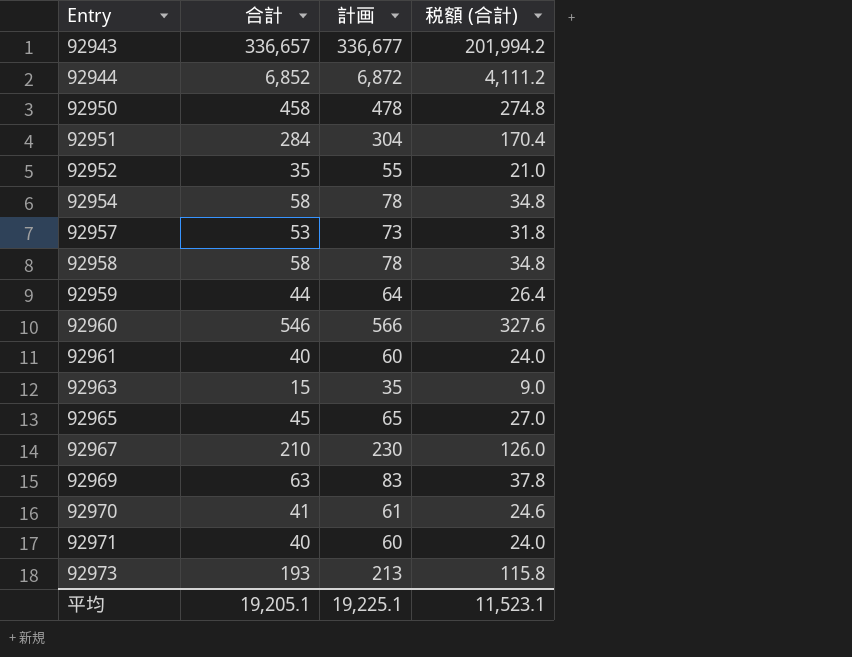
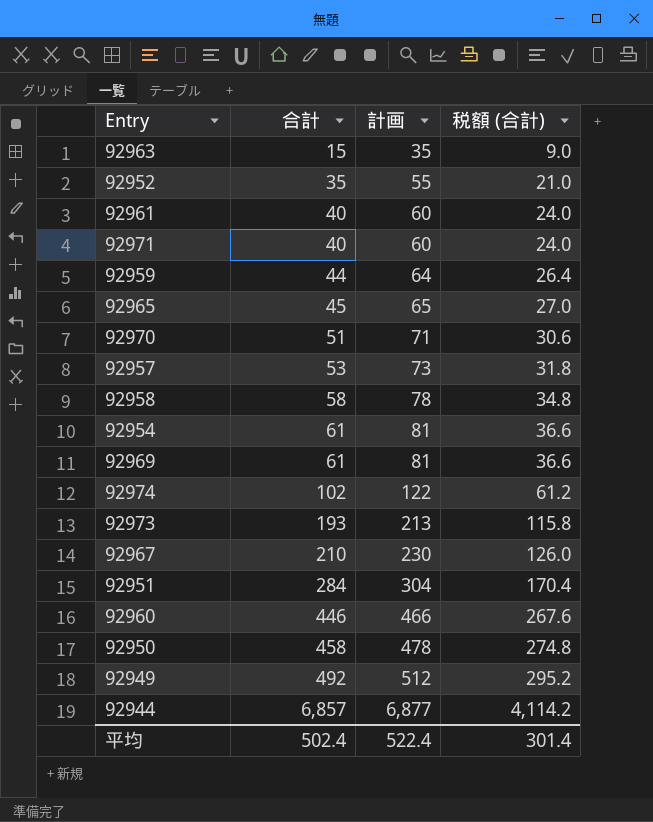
row order: Entry ascending -> 合計 ascending
row 92943: 336,657 | 336,677 | 201,994.2 -> none
92970 | 合計: 41 -> 51
92970 | 計画: 61 -> 71
92970 | 税額 (合計): 24.6 -> 30.6
92954 | 合計: 58 -> 61
92954 | 計画: 78 -> 81
92954 | 税額 (合計): 34.8 -> 36.6
92969 | 合計: 63 -> 61
92969 | 計画: 83 -> 81
92969 | 税額 (合計): 37.8 -> 36.6
row 92974: none -> 102 | 122 | 61.2
92960 | 合計: 546 -> 446
92960 | 計画: 566 -> 466
92960 | 税額 (合計): 327.6 -> 267.6
row 92949: none -> 492 | 512 | 295.2
92944 | 合計: 6,852 -> 6,857
92944 | 計画: 6,872 -> 6,877
92944 | 税額 (合計): 4,111.2 -> 4,114.2
平均 | 合計: 19,205.1 -> 502.4
平均 | 計画: 19,225.1 -> 522.4
平均 | 税額 (合計): 11,523.1 -> 301.4

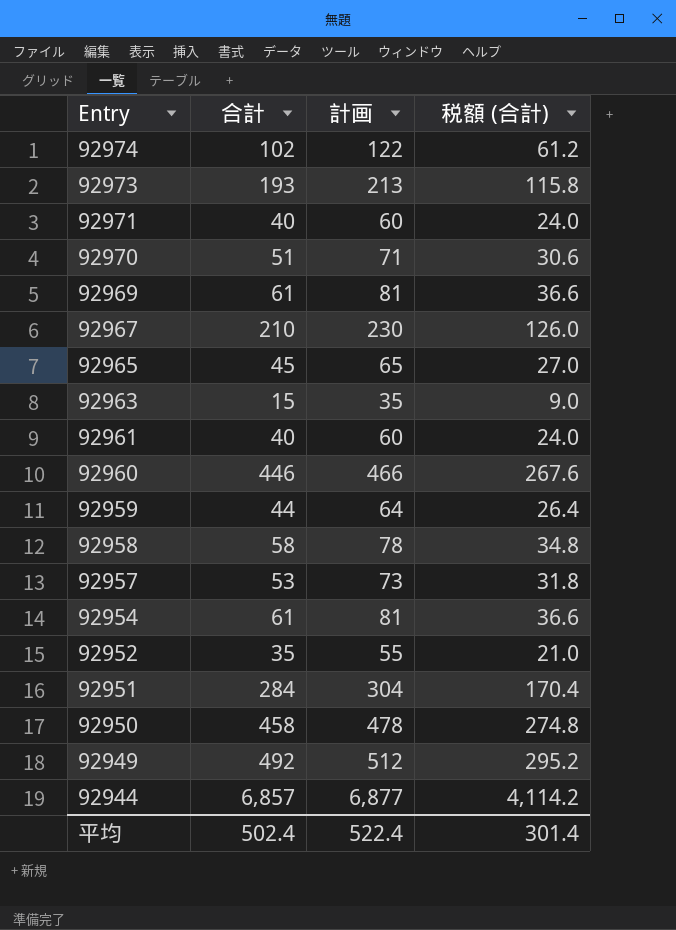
row order: 合計 ascending -> Entry descending

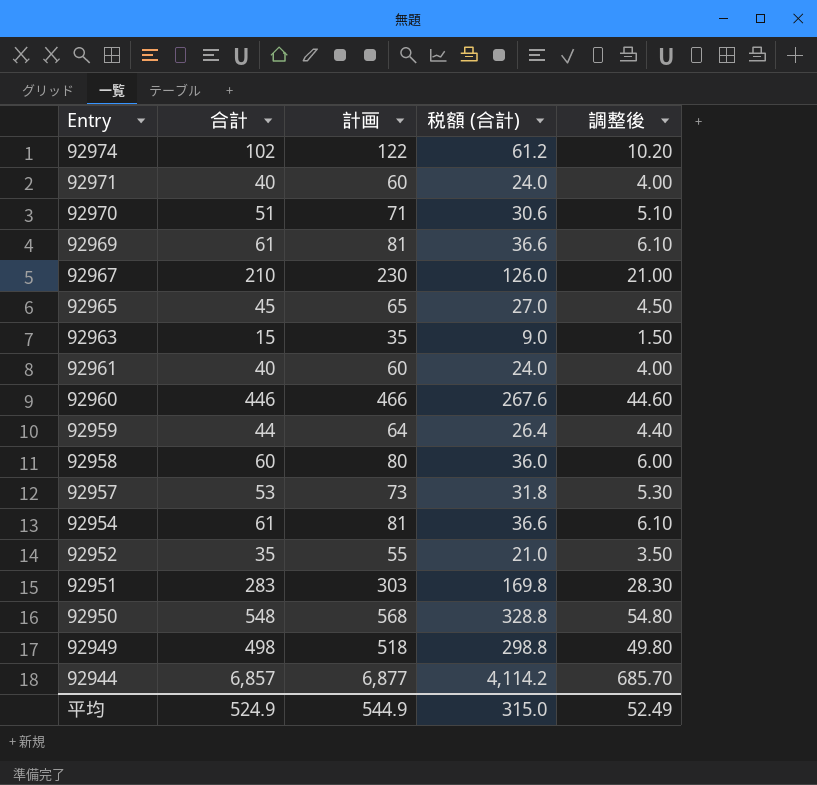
column 調整後 | formula: none -> [合計] * 0.1
row 92973: 193 | 213 | 115.8 -> none
92958 | 合計: 58 -> 60
92958 | 計画: 78 -> 80
92958 | 税額 (合計): 34.8 -> 36.0
92951 | 合計: 284 -> 283
92951 | 計画: 304 -> 303
92951 | 税額 (合計): 170.4 -> 169.8
92950 | 合計: 458 -> 548
92950 | 計画: 478 -> 568
92950 | 税額 (合計): 274.8 -> 328.8
92949 | 合計: 492 -> 498
92949 | 計画: 512 -> 518
92949 | 税額 (合計): 295.2 -> 298.8
平均 | 合計: 502.4 -> 524.9
平均 | 計画: 522.4 -> 544.9
平均 | 税額 (合計): 301.4 -> 315.0

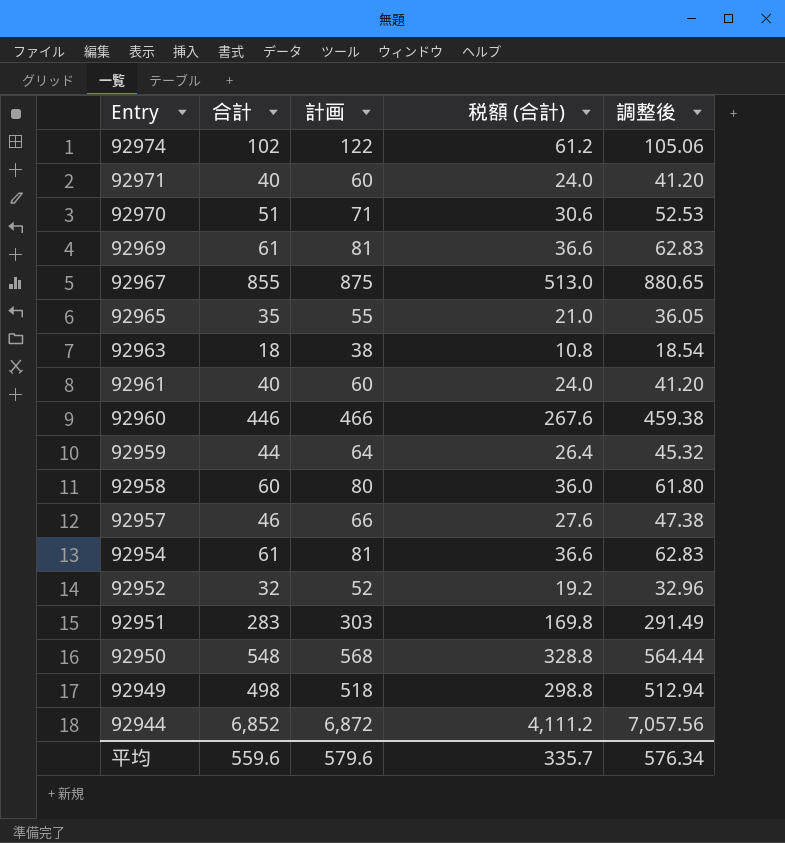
column 調整後 | formula: [合計] * 0.1 -> [合計] * 1.03
92967 | 合計: 210 -> 855
92967 | 計画: 230 -> 875
92967 | 税額 (合計): 126.0 -> 513.0
92965 | 合計: 45 -> 35
92965 | 計画: 65 -> 55
92965 | 税額 (合計): 27.0 -> 21.0
92963 | 合計: 15 -> 18
92963 | 計画: 35 -> 38
92963 | 税額 (合計): 9.0 -> 10.8
92957 | 合計: 53 -> 46
92957 | 計画: 73 -> 66
92957 | 税額 (合計): 31.8 -> 27.6
92952 | 合計: 35 -> 32
92952 | 計画: 55 -> 52
92952 | 税額 (合計): 21.0 -> 19.2
92944 | 合計: 6,857 -> 6,852
92944 | 計画: 6,877 -> 6,872
92944 | 税額 (合計): 4,114.2 -> 4,111.2
平均 | 合計: 524.9 -> 559.6
平均 | 計画: 544.9 -> 579.6
平均 | 税額 (合計): 315.0 -> 335.7
平均 | 調整後: 52.49 -> 576.34

